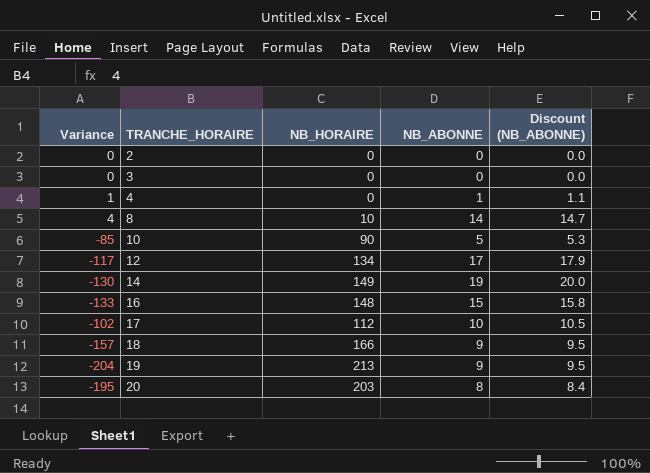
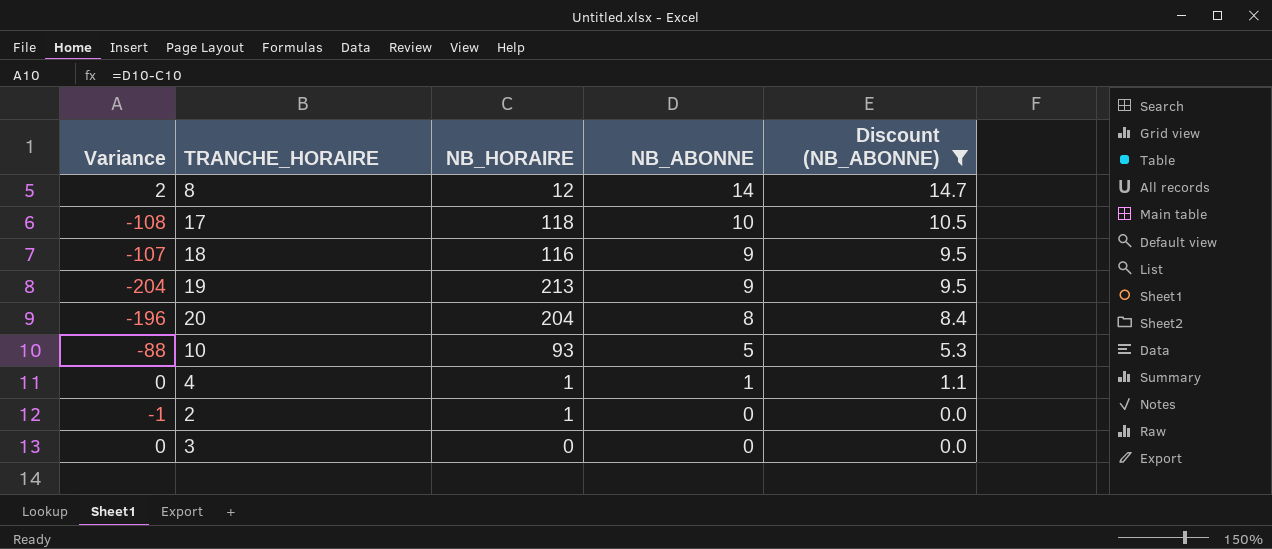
filter: none -> Discount (NB_ABONNE) <= 14.7
row order: TRANCHE_HORAIRE ascending -> NB_ABONNE descending
8 | Variance: 4 -> 2
8 | NB_HORAIRE: 10 -> 12
17 | Variance: -102 -> -108
17 | NB_HORAIRE: 112 -> 118
18 | Variance: -157 -> -107
18 | NB_HORAIRE: 166 -> 116
20 | Variance: -195 -> -196
20 | NB_HORAIRE: 203 -> 204
10 | Variance: -85 -> -88
10 | NB_HORAIRE: 90 -> 93
4 | Variance: 1 -> 0
4 | NB_HORAIRE: 0 -> 1
2 | Variance: 0 -> -1
2 | NB_HORAIRE: 0 -> 1

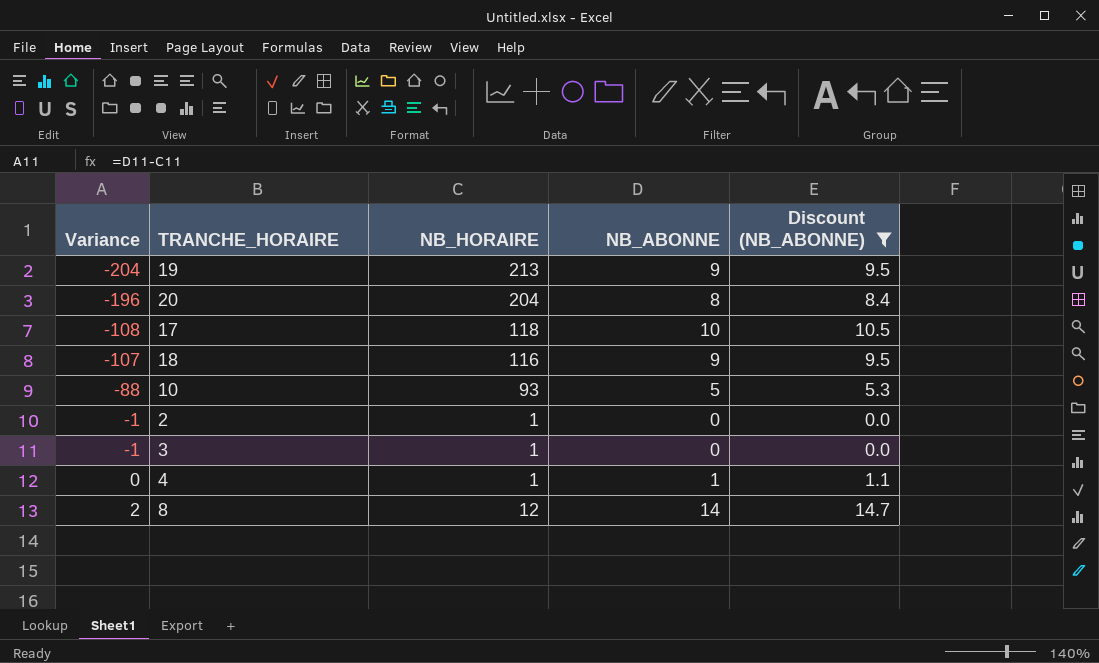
row order: NB_ABONNE descending -> Variance ascending
3 | Variance: 0 -> -1
3 | NB_HORAIRE: 0 -> 1

